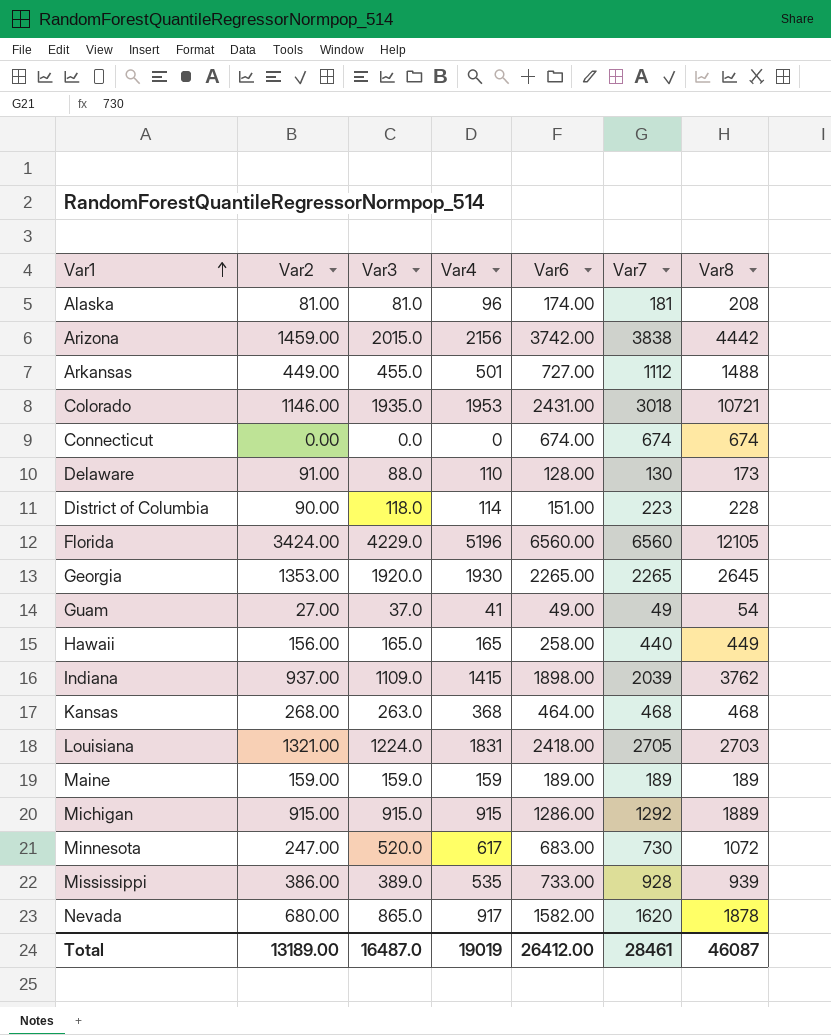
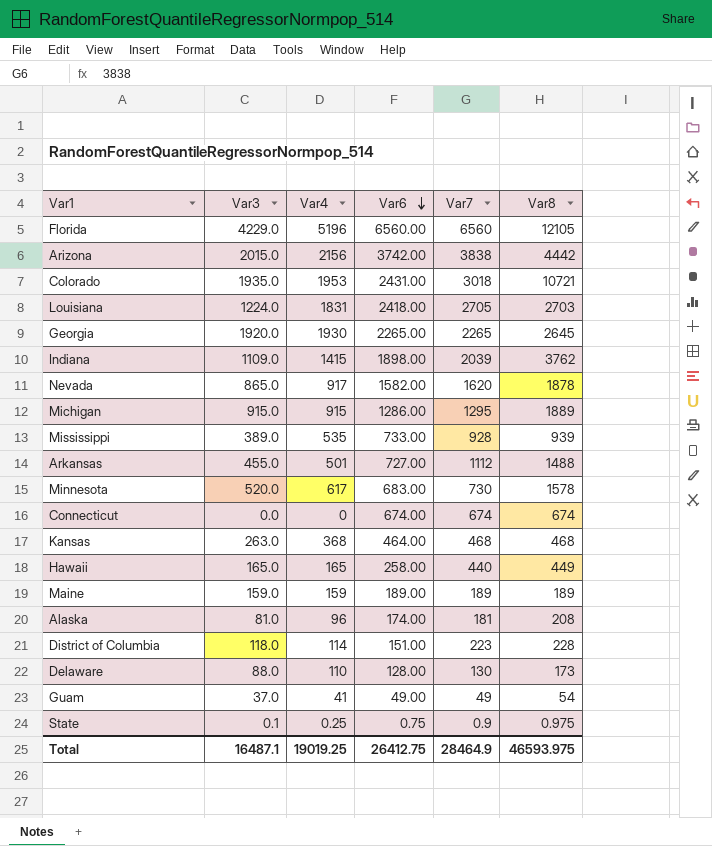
row order: Var1 ascending -> Var6 descending
column Var2 | position: 2 -> none
Michigan | Var7: 1292 -> 1295
Minnesota | Var8: 1072 -> 1578
row State: none -> 0.1 | 0.25 | 0.75 | 0.9 | 0.975
Total | Var3: 16487.0 -> 16487.1
Total | Var4: 19019 -> 19019.25
Total | Var6: 26412.00 -> 26412.75
Total | Var7: 28461 -> 28464.9
Total | Var8: 46087 -> 46593.975

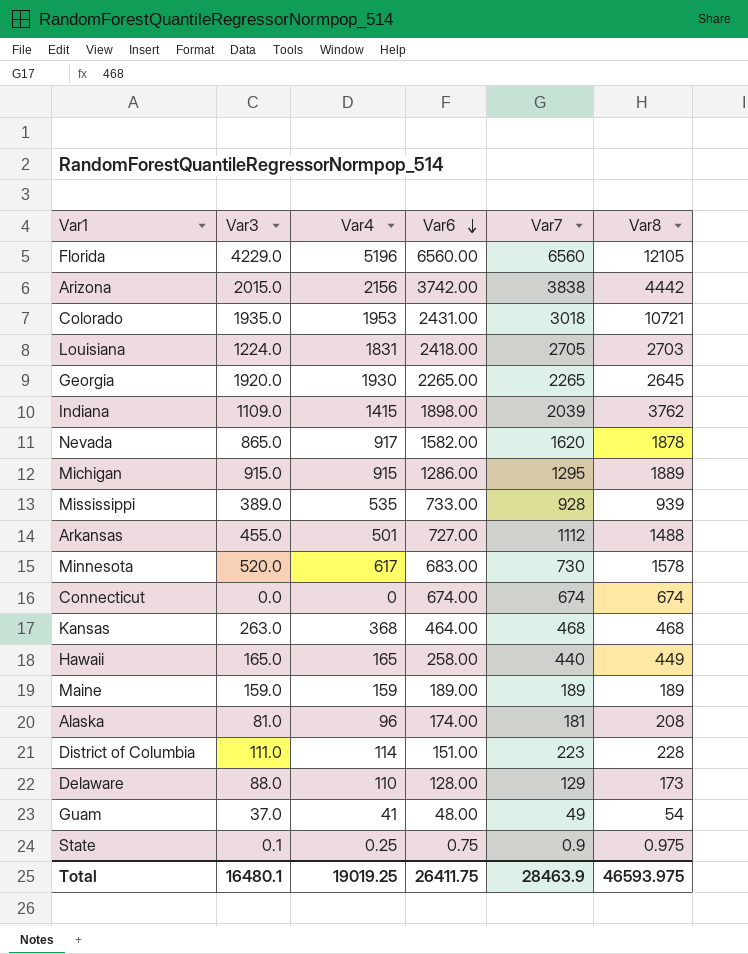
District of Columbia | Var3: 118.0 -> 111.0
Delaware | Var7: 130 -> 129
Guam | Var6: 49.00 -> 48.00
Total | Var3: 16487.1 -> 16480.1
Total | Var6: 26412.75 -> 26411.75
Total | Var7: 28464.9 -> 28463.9

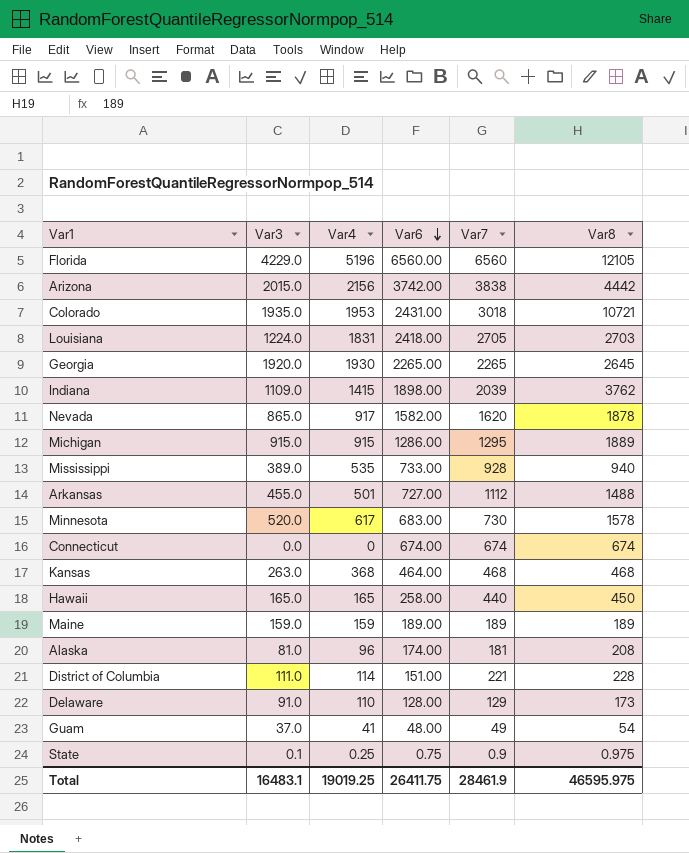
Mississippi | Var8: 939 -> 940
Hawaii | Var8: 449 -> 450
District of Columbia | Var7: 223 -> 221
Delaware | Var3: 88.0 -> 91.0
Total | Var3: 16480.1 -> 16483.1
Total | Var7: 28463.9 -> 28461.9
Total | Var8: 46593.975 -> 46595.975

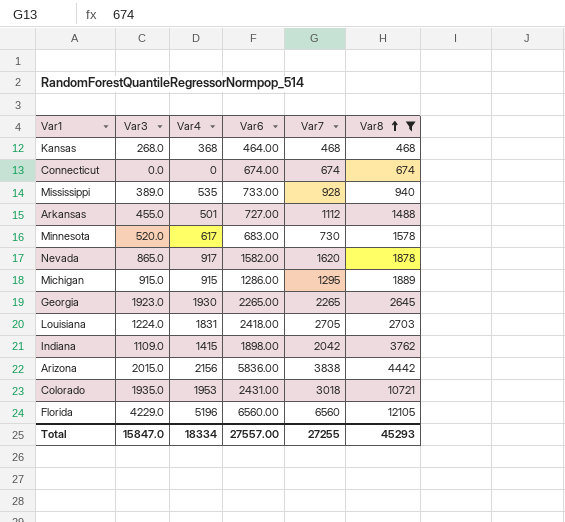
filter: none -> Var8 >= 468
row order: Var6 descending -> Var8 ascending
Kansas | Var3: 263.0 -> 268.0
Georgia | Var3: 1920.0 -> 1923.0
Indiana | Var7: 2039 -> 2042
Arizona | Var6: 3742.00 -> 5836.00
Total | Var3: 16483.1 -> 15847.0
Total | Var4: 19019.25 -> 18334
Total | Var6: 26411.75 -> 27557.00
Total | Var7: 28461.9 -> 27255
Total | Var8: 46595.975 -> 45293

